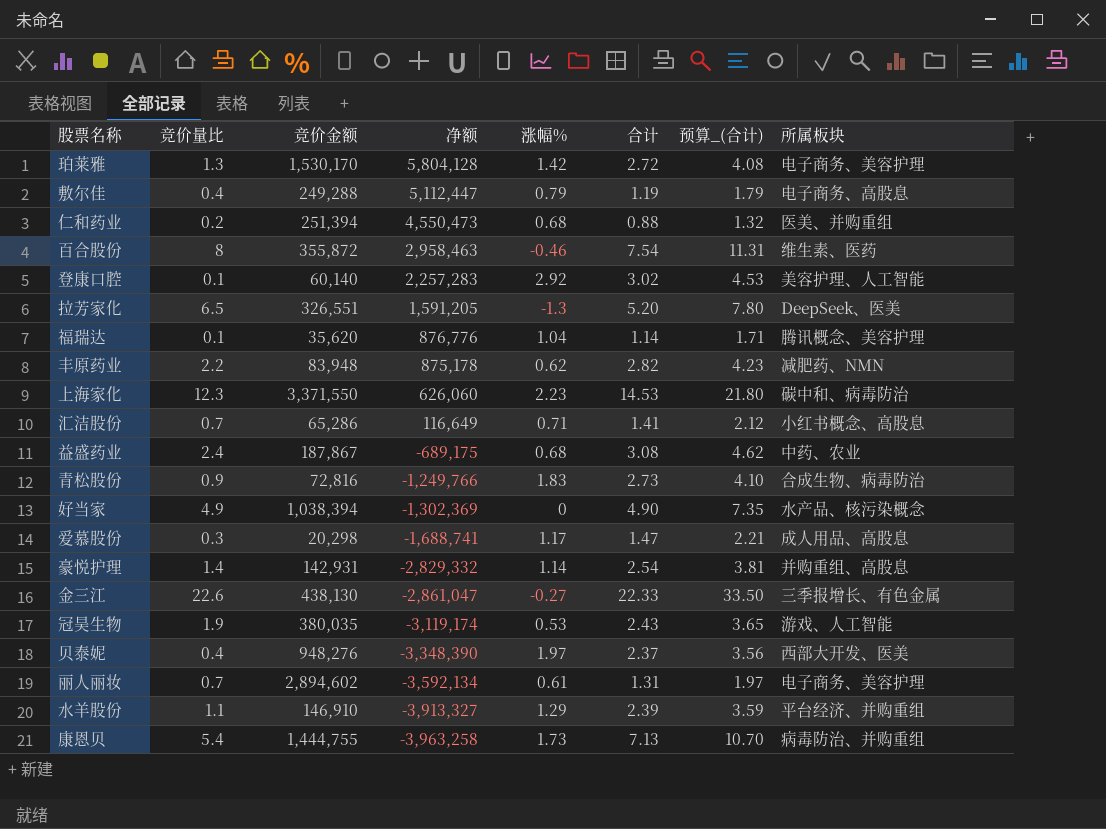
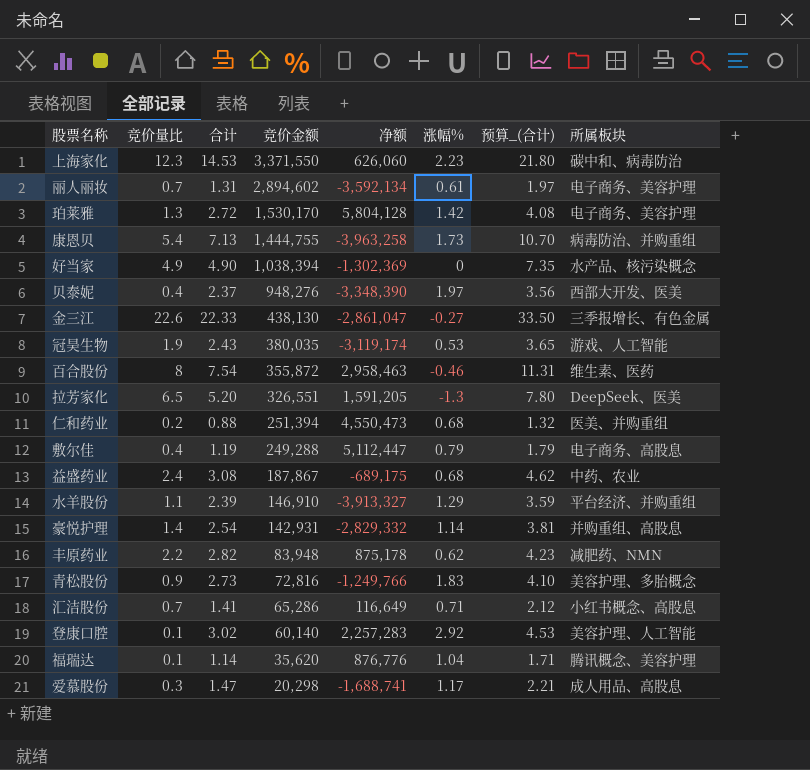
row order: 净额 descending -> 竞价金额 descending
column 合计 | position: 6 -> 3
青松股份 | 所属板块: 合成生物、病毒防治 -> 美容护理、多胎概念

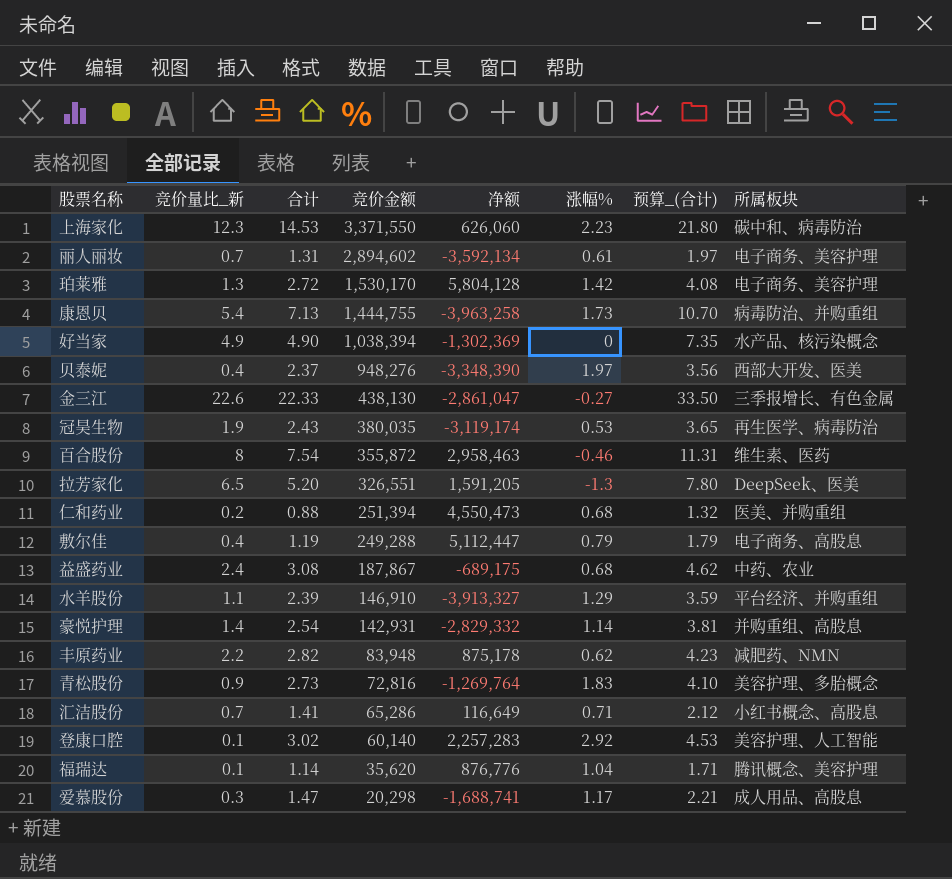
column name: 竞价量比 -> 竞价量比_新
冠昊生物 | 所属板块: 游戏、人工智能 -> 再生医学、病毒防治
青松股份 | 净额: -1,249,766 -> -1,269,764

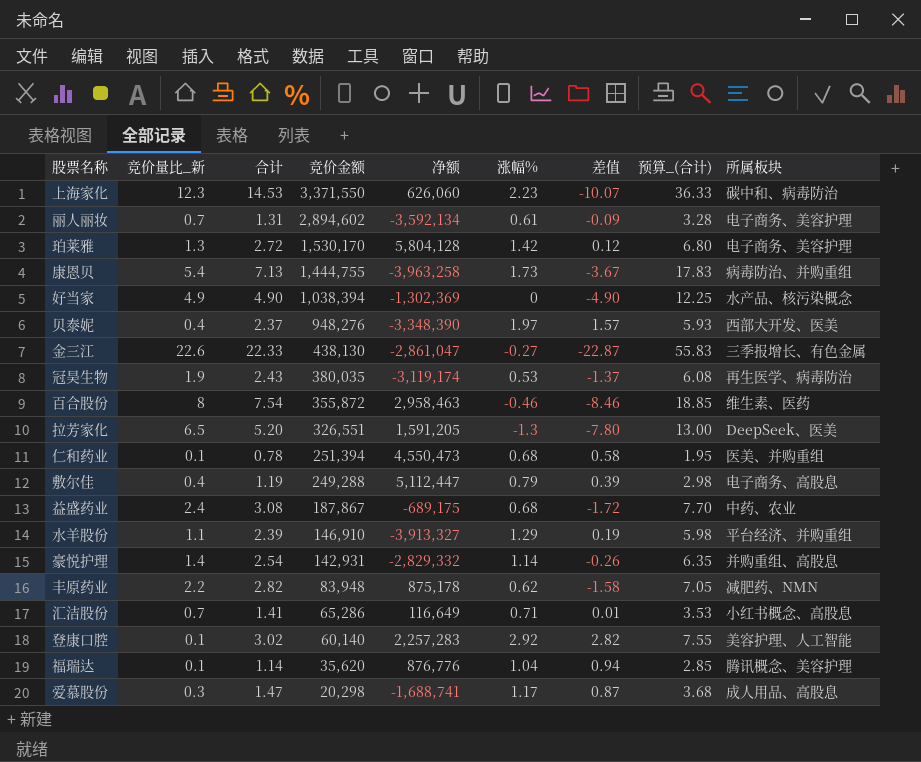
column 差值 | formula: none -> [涨幅%] - [竞价量比_新]
column 预算_(合计) | formula: [合计] * 1.5 -> [合计] * 2.5
row 青松股份: 0.9 | 2.73 | 72,816 | -1,269,764 | 1.83 | 4.10 | 美容护理、多胎概念 -> none
仁和药业 | 竞价量比_新: 0.2 -> 0.1
仁和药业 | 合计: 0.88 -> 0.78

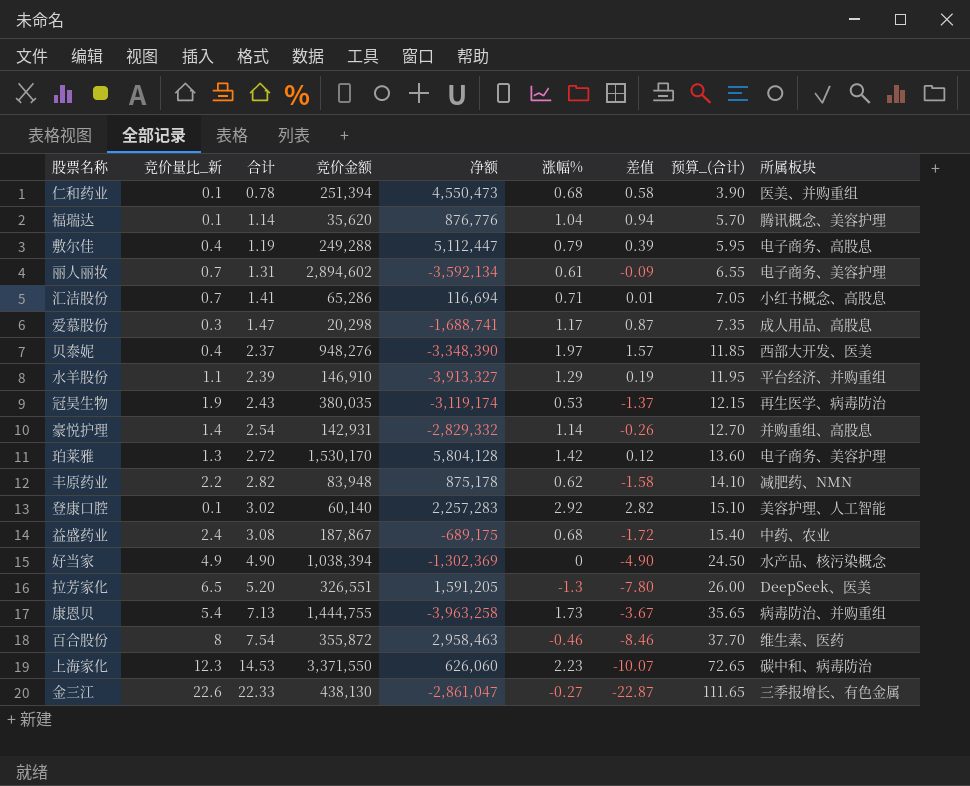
row order: 竞价金额 descending -> 合计 ascending
column 预算_(合计) | formula: [合计] * 2.5 -> [合计] * 5
汇洁股份 | 净额: 116,649 -> 116,694

